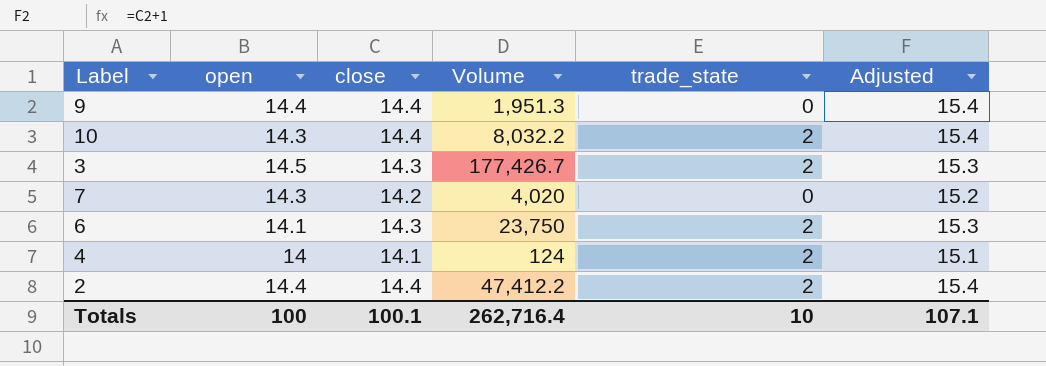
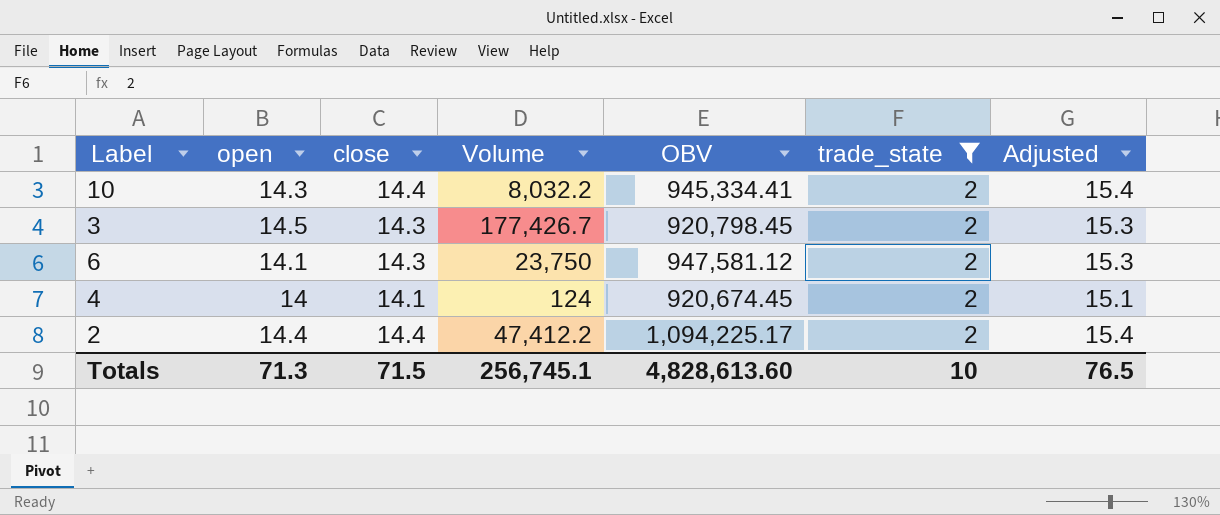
filter: none -> trade_state = 2
column OBV | position: none -> 5
Totals | open: 100 -> 71.3
Totals | close: 100.1 -> 71.5
Totals | Volume: 262,716.4 -> 256,745.1
Totals | Adjusted: 107.1 -> 76.5

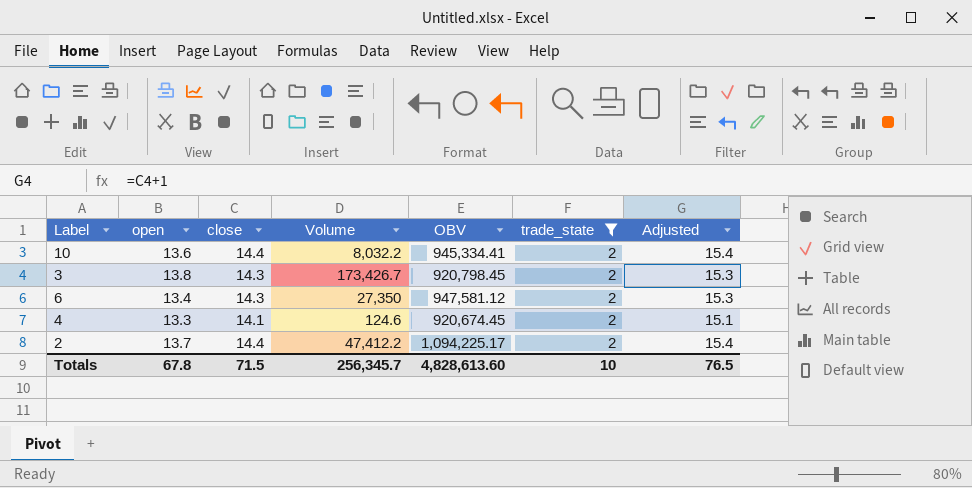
10 | open: 14.3 -> 13.6
3 | open: 14.5 -> 13.8
3 | Volume: 177,426.7 -> 173,426.7
6 | open: 14.1 -> 13.4
6 | Volume: 23,750 -> 27,350
4 | open: 14 -> 13.3
4 | Volume: 124 -> 124.6
2 | open: 14.4 -> 13.7
Totals | open: 71.3 -> 67.8
Totals | Volume: 256,745.1 -> 256,345.7

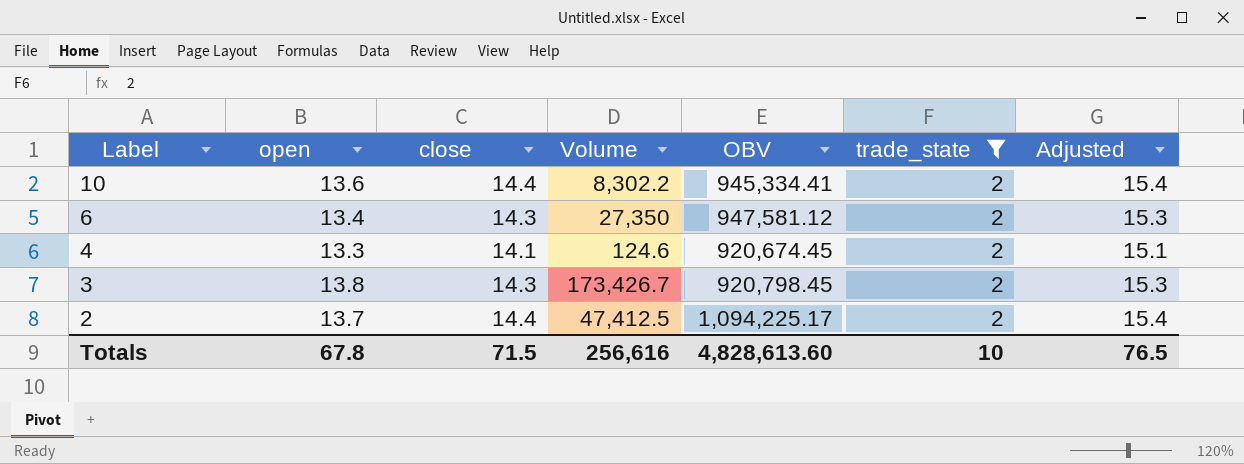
row order: none -> Label descending
10 | Volume: 8,032.2 -> 8,302.2
2 | Volume: 47,412.2 -> 47,412.5
Totals | Volume: 256,345.7 -> 256,616

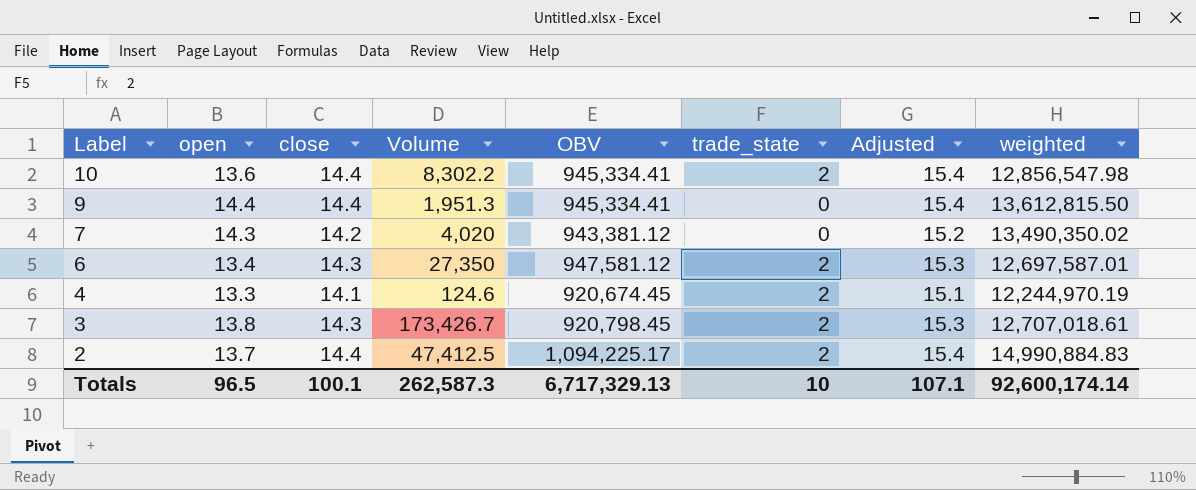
filter: trade_state = 2 -> none
column weighted | formula: none -> [open] * [OBV]
Totals | open: 67.8 -> 96.5
Totals | close: 71.5 -> 100.1
Totals | Volume: 256,616 -> 262,587.3
Totals | OBV: 4,828,613.60 -> 6,717,329.13
Totals | Adjusted: 76.5 -> 107.1

